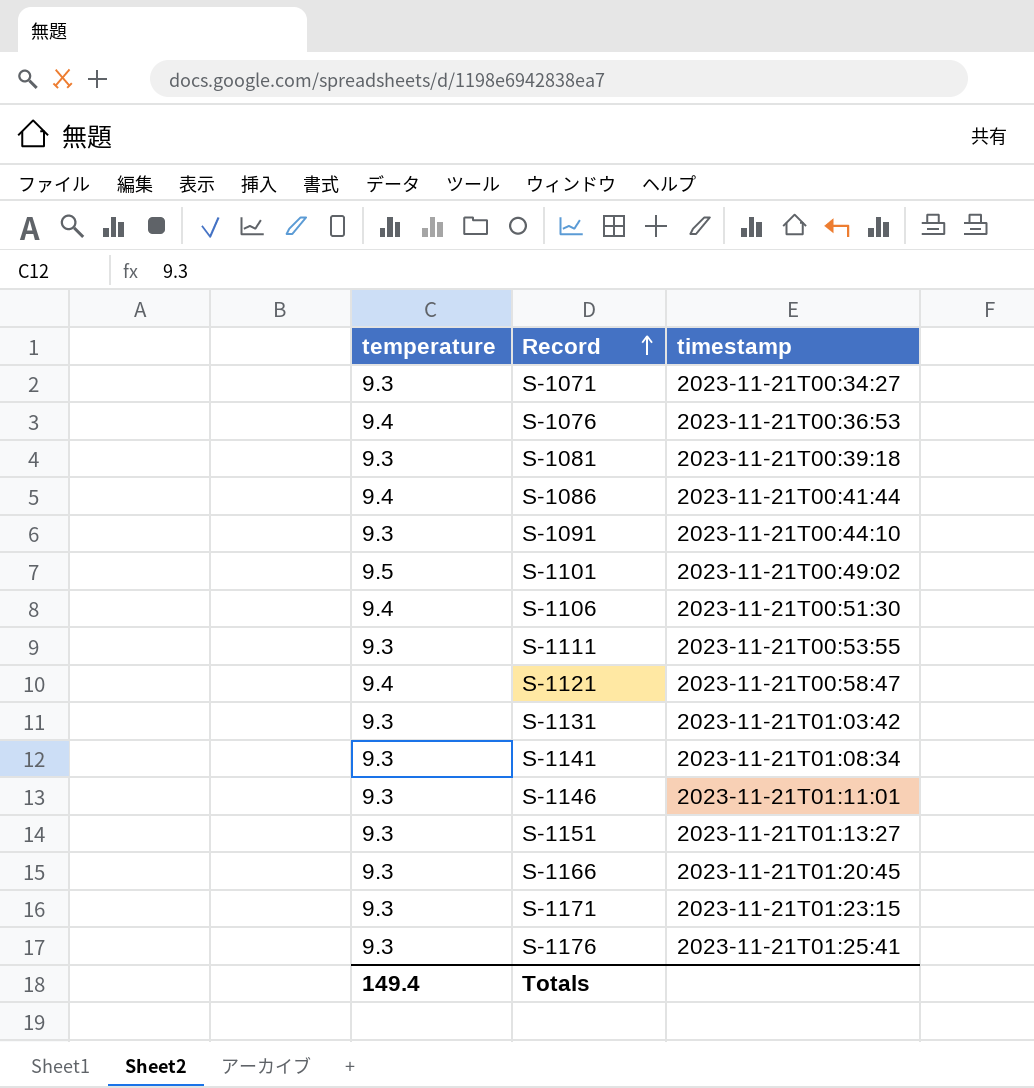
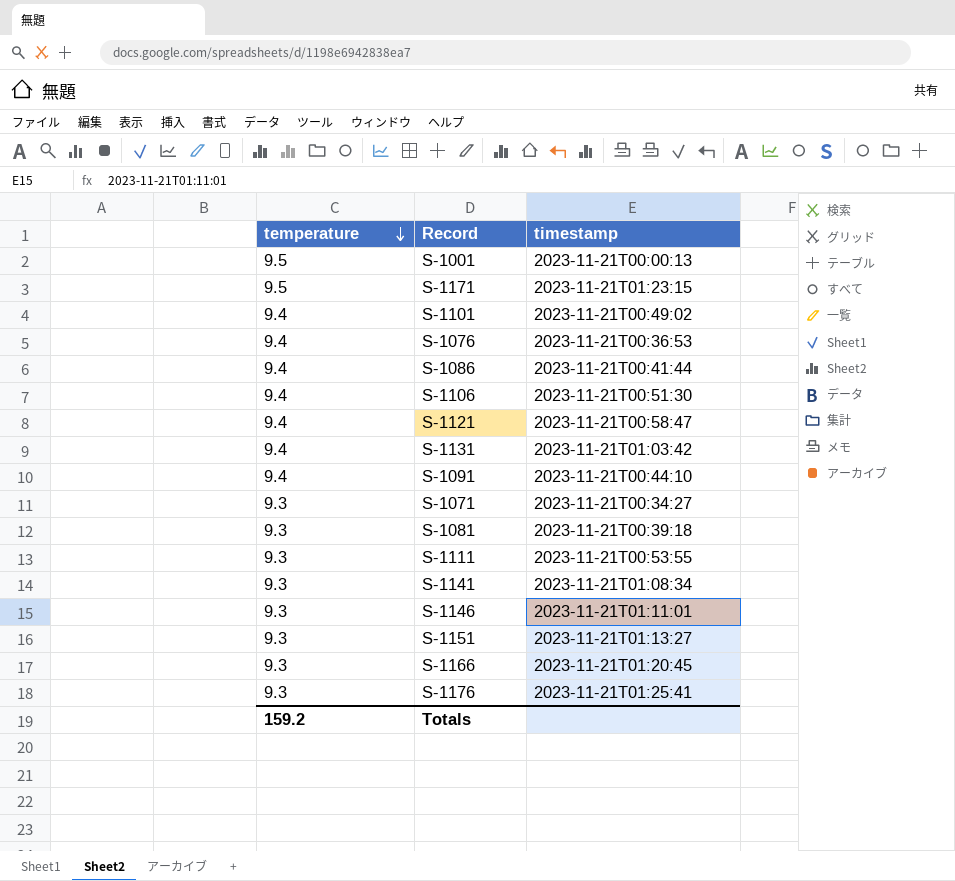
row order: Record ascending -> temperature descending
row S-1001: none -> 9.5 | 2023-11-21T00:00:13
S-1171 | temperature: 9.3 -> 9.5
S-1101 | temperature: 9.5 -> 9.4
S-1131 | temperature: 9.3 -> 9.4
S-1091 | temperature: 9.3 -> 9.4
Totals | temperature: 149.4 -> 159.2

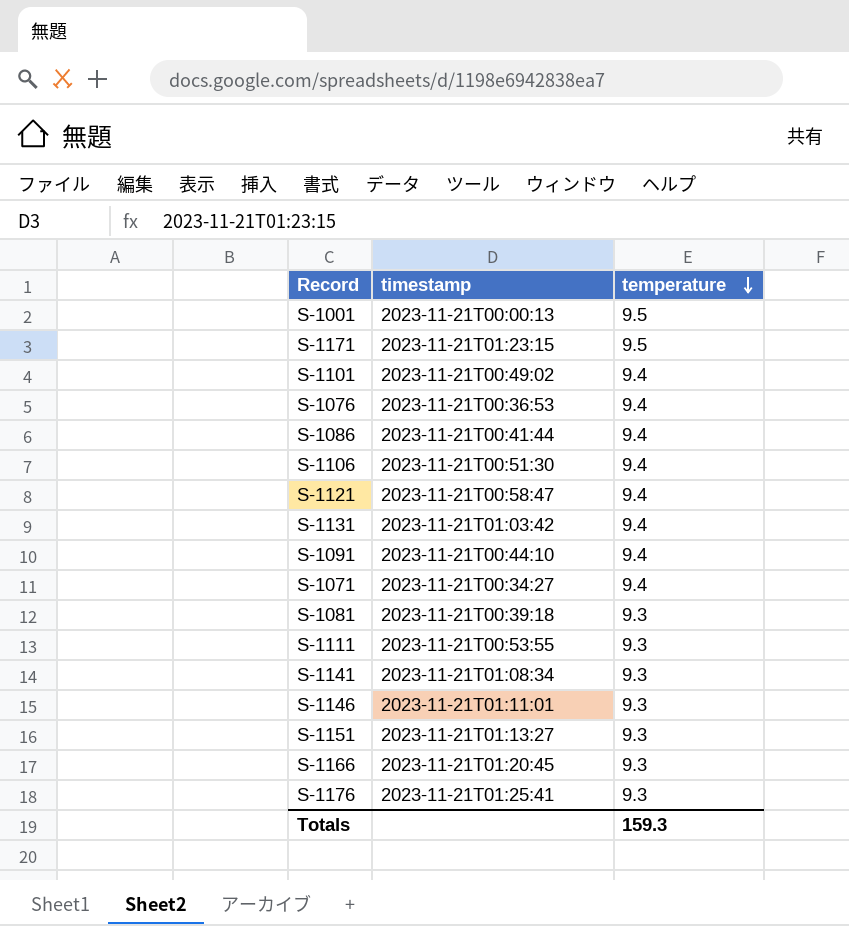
column temperature | position: 1 -> 3
S-1071 | temperature: 9.3 -> 9.4
Totals | temperature: 159.2 -> 159.3

